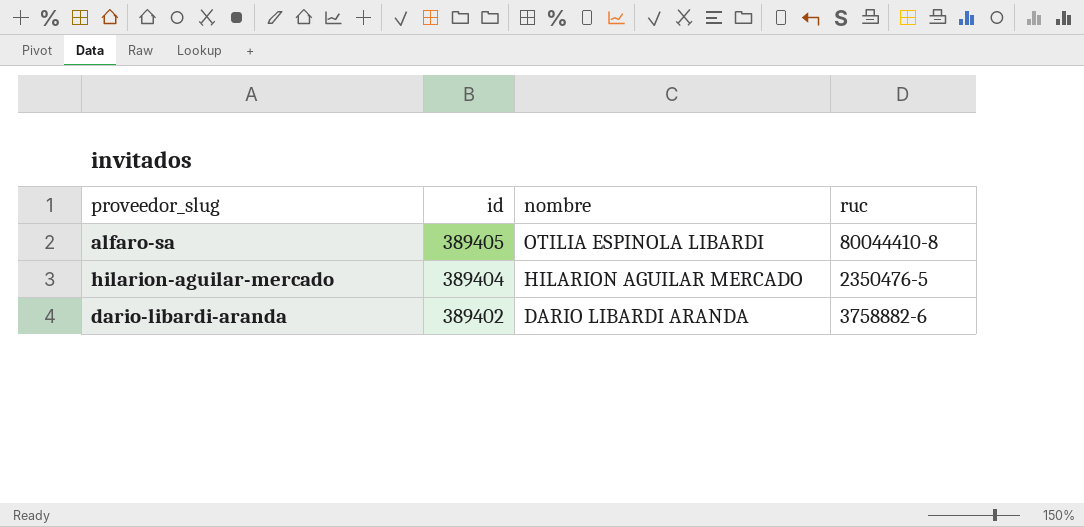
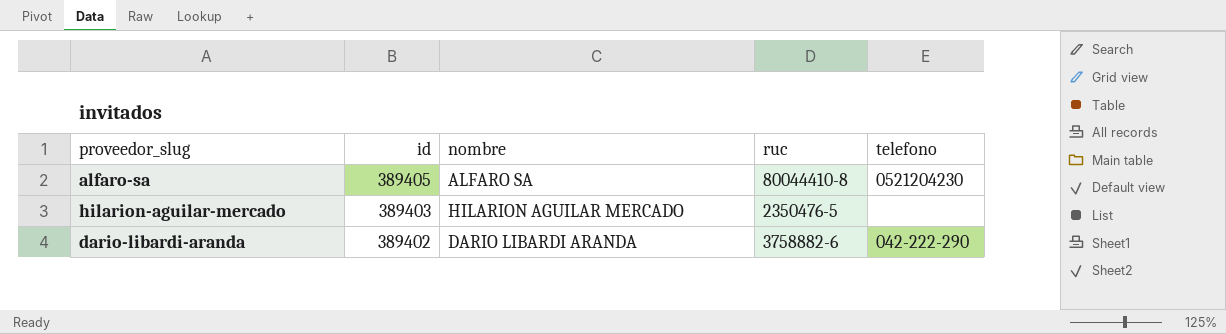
column telefono | position: none -> 5
alfaro-sa | nombre: OTILIA ESPINOLA LIBARDI -> ALFARO SA
hilarion-aguilar-mercado | id: 389404 -> 389403

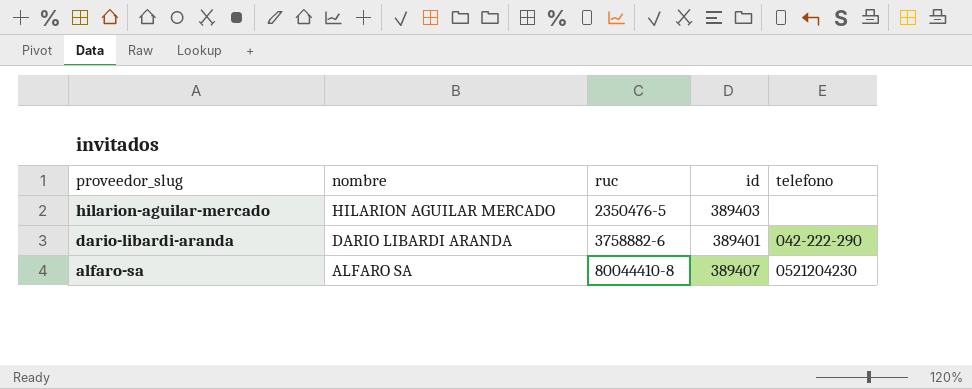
row order: id descending -> proveedor_slug descending
column id | position: 2 -> 4
dario-libardi-aranda | id: 389402 -> 389401
alfaro-sa | id: 389405 -> 389407

